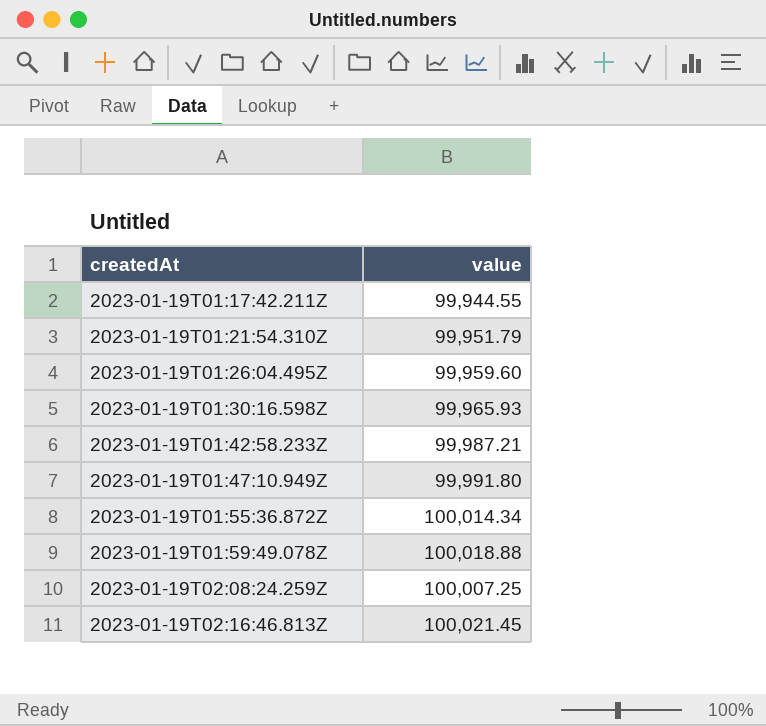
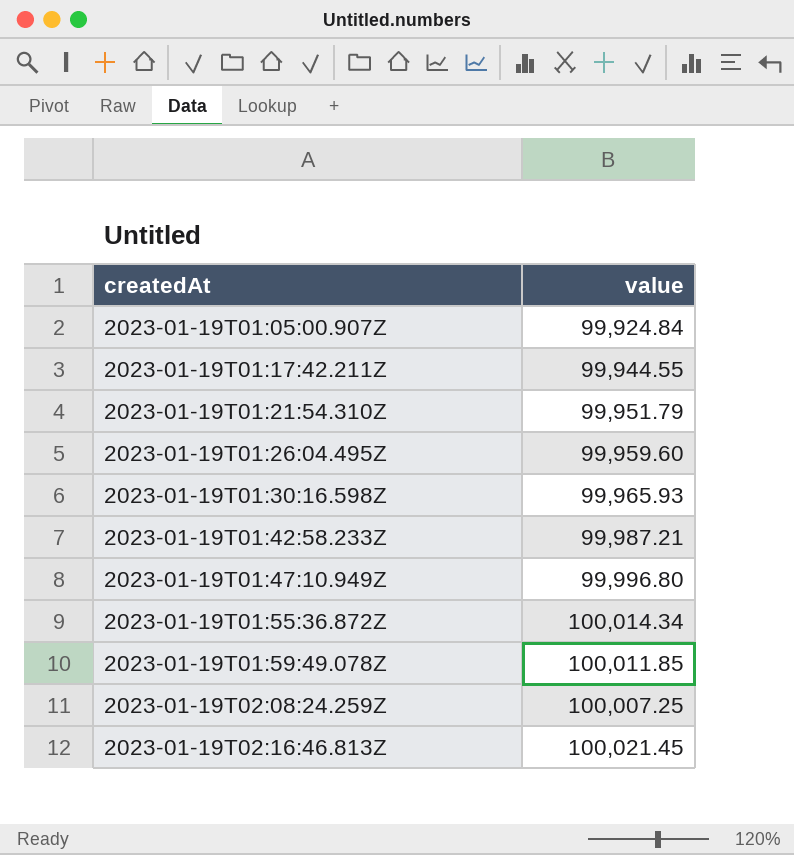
row 2023-01-19T01:05:00.907Z: none -> 99,924.84
2023-01-19T01:47:10.949Z | value: 99,991.80 -> 99,996.80
2023-01-19T01:59:49.078Z | value: 100,018.88 -> 100,011.85

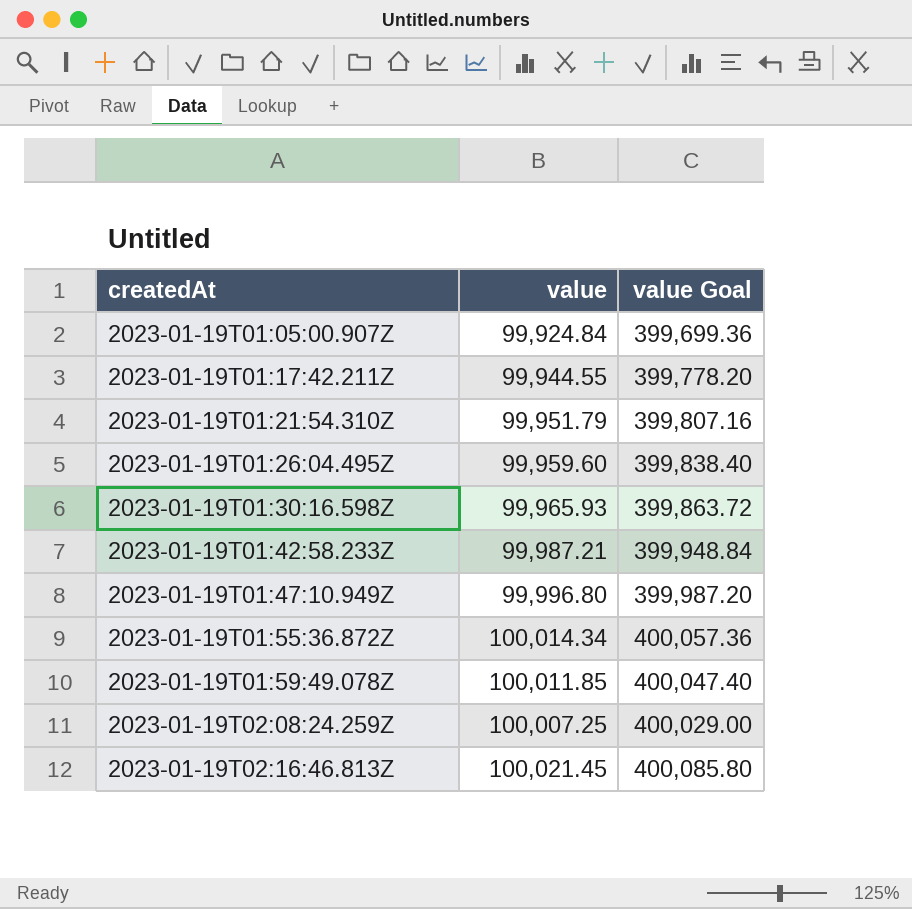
column value Goal | formula: none -> [value] * 4

